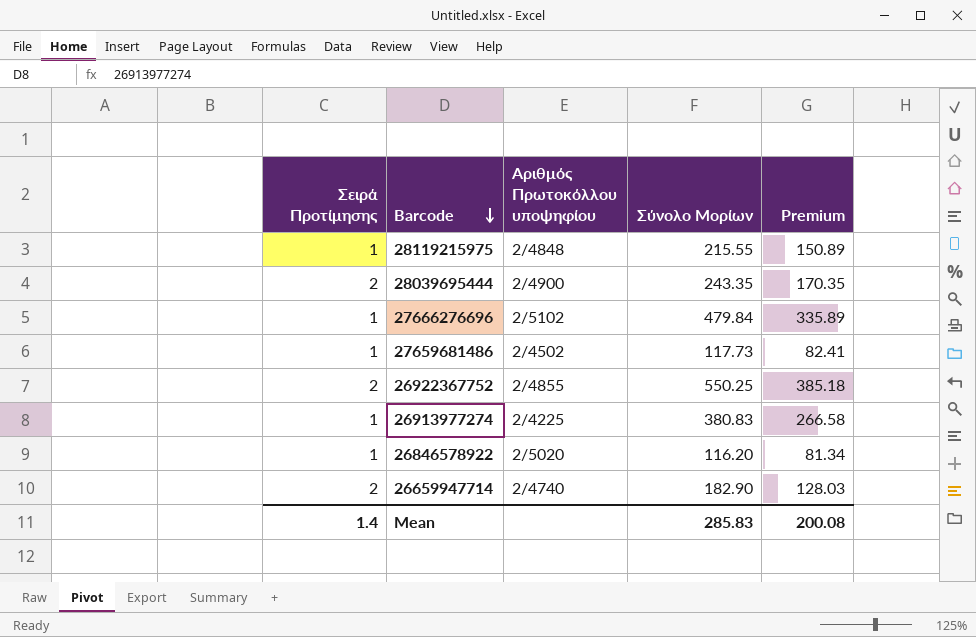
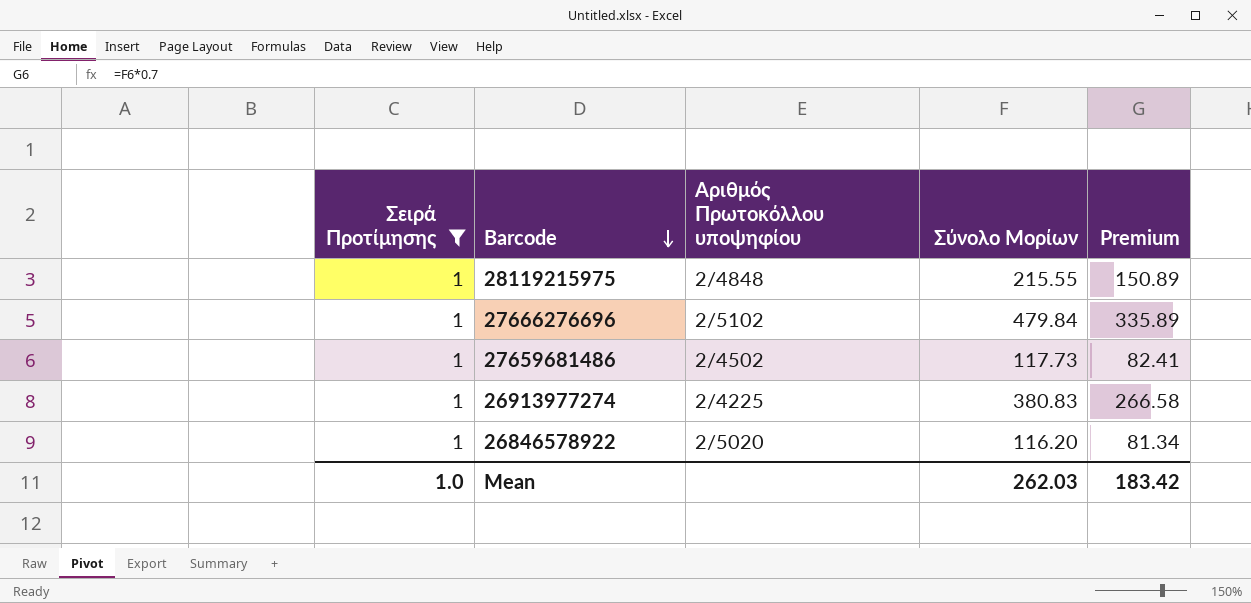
filter: none -> Σειρά Προτίμησης = 1
Mean | Σειρά Προτίμησης: 1.4 -> 1.0
Mean | Σύνολο Μορίων: 285.83 -> 262.03
Mean | Premium: 200.08 -> 183.42

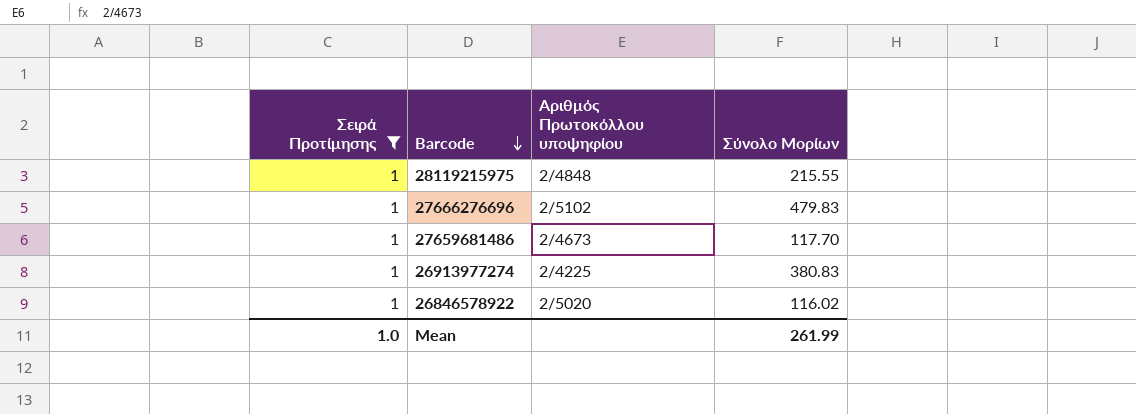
column Premium | formula: [Σύνολο Μορίων] * 0.7 -> none
27666276696 | Σύνολο Μορίων: 479.84 -> 479.83
27659681486 | Αριθμός Πρωτοκόλλου υποψηφίου: 2/4502 -> 2/4673
27659681486 | Σύνολο Μορίων: 117.73 -> 117.70
26846578922 | Σύνολο Μορίων: 116.20 -> 116.02
Mean | Σύνολο Μορίων: 262.03 -> 261.99

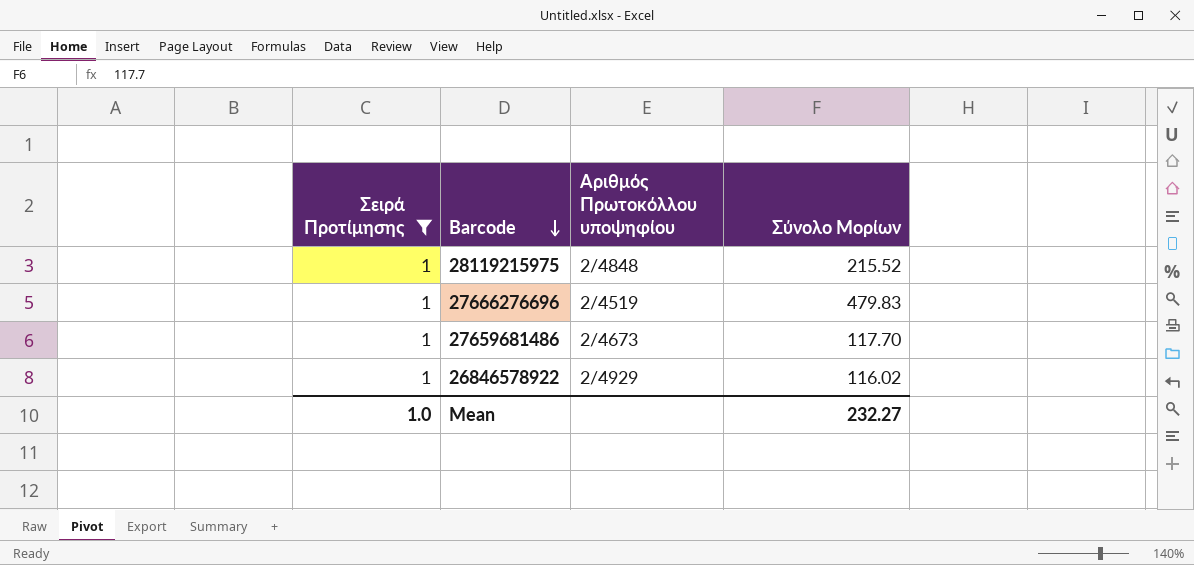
row 26913977274: 1 | 2/4225 | 380.83 -> none
28119215975 | Σύνολο Μορίων: 215.55 -> 215.52
27666276696 | Αριθμός Πρωτοκόλλου υποψηφίου: 2/5102 -> 2/4519
26846578922 | Αριθμός Πρωτοκόλλου υποψηφίου: 2/5020 -> 2/4929
Mean | Σύνολο Μορίων: 261.99 -> 232.27

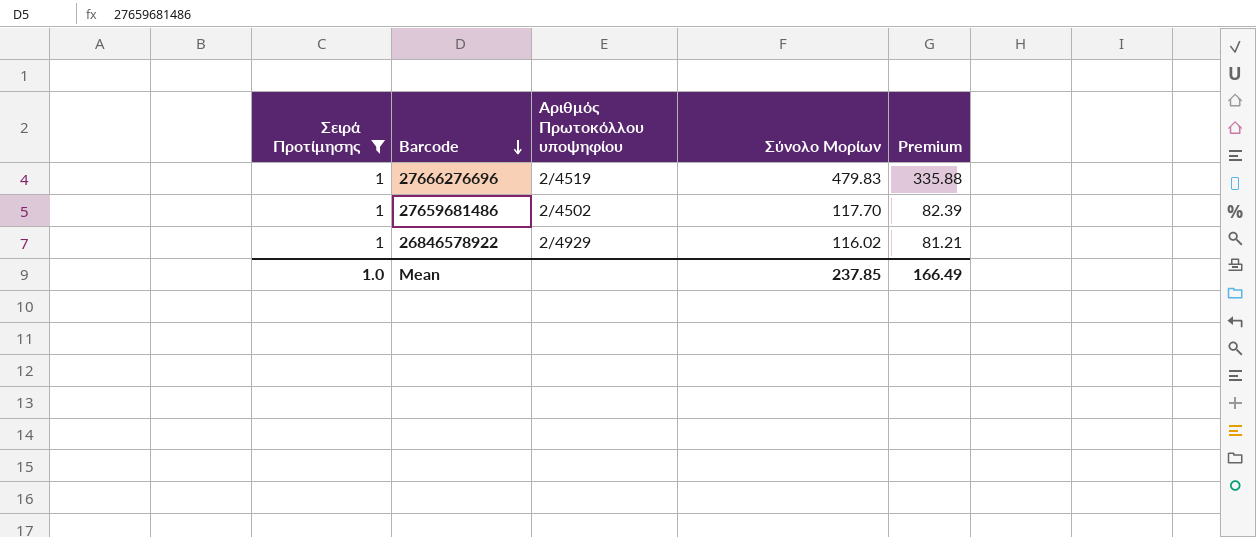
column Premium | formula: none -> [Σύνολο Μορίων] * 0.7
row 28119215975: 1 | 2/4848 | 215.52 -> none
27659681486 | Αριθμός Πρωτοκόλλου υποψηφίου: 2/4673 -> 2/4502
Mean | Σύνολο Μορίων: 232.27 -> 237.85

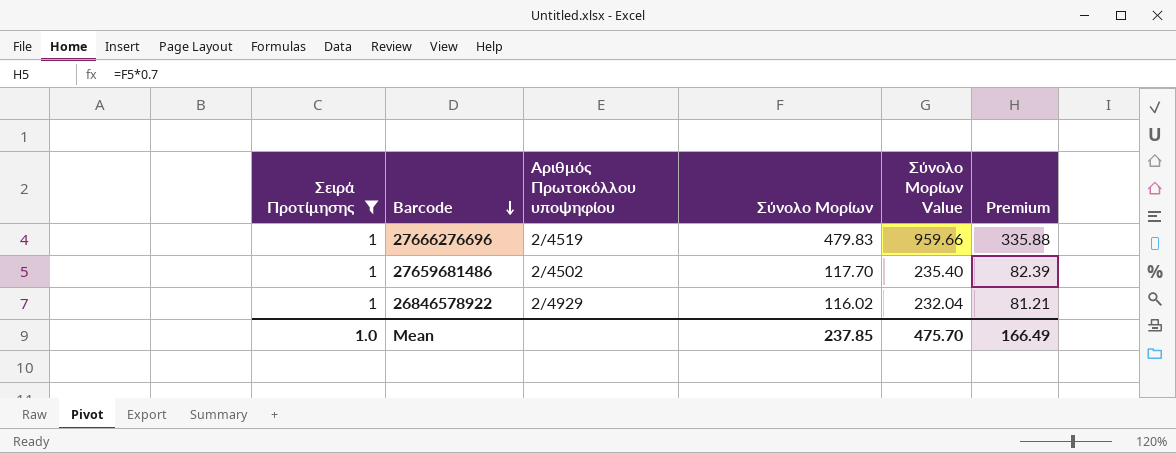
column Σύνολο Μορίων Value | formula: none -> [Σύνολο Μορίων] * 2

